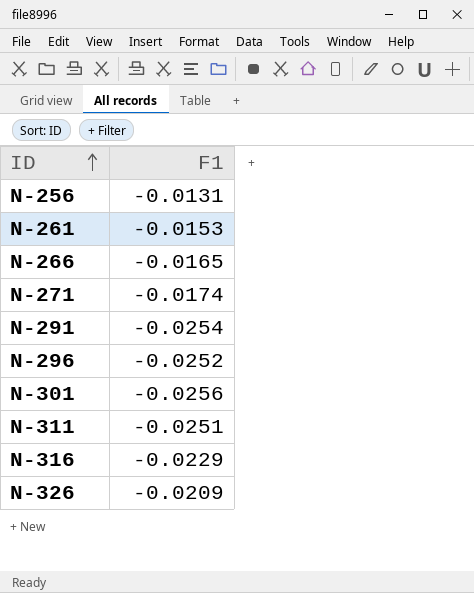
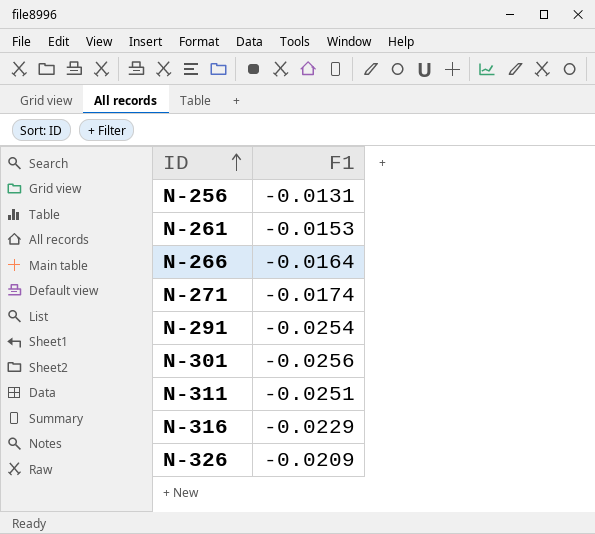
row N-296: -0.0252 -> none
N-266 | F1: -0.0165 -> -0.0164

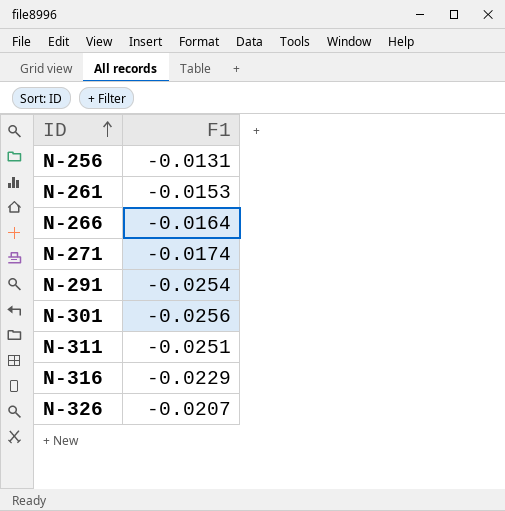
N-326 | F1: -0.0209 -> -0.0207

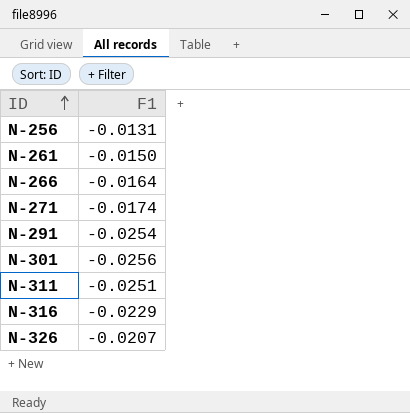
N-261 | F1: -0.0153 -> -0.0150

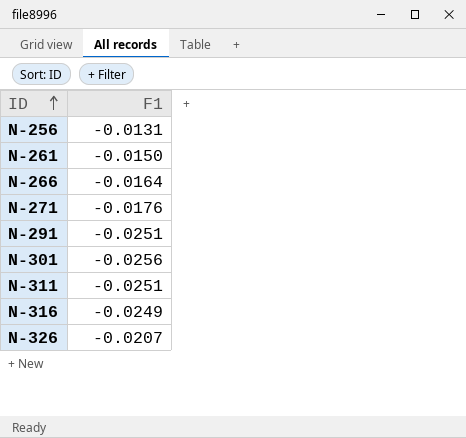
N-271 | F1: -0.0174 -> -0.0176
N-291 | F1: -0.0254 -> -0.0251
N-316 | F1: -0.0229 -> -0.0249

